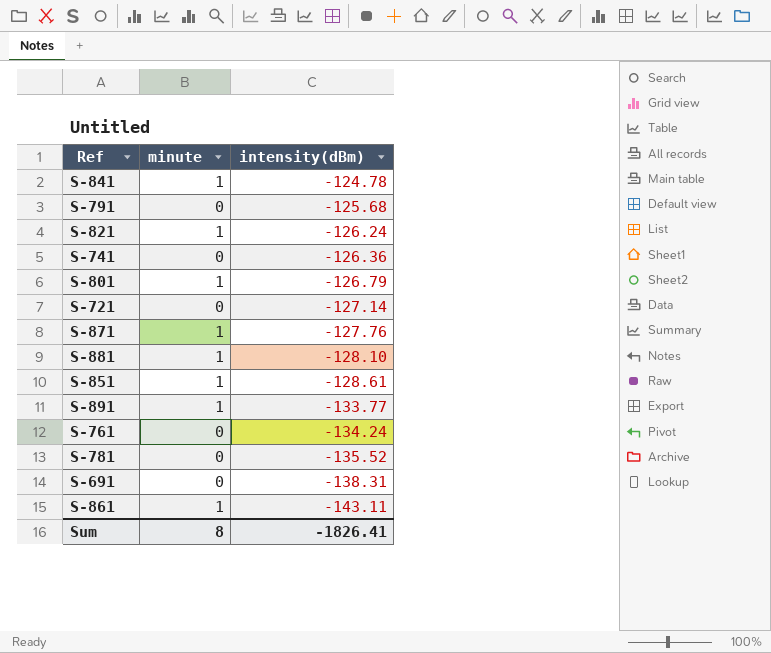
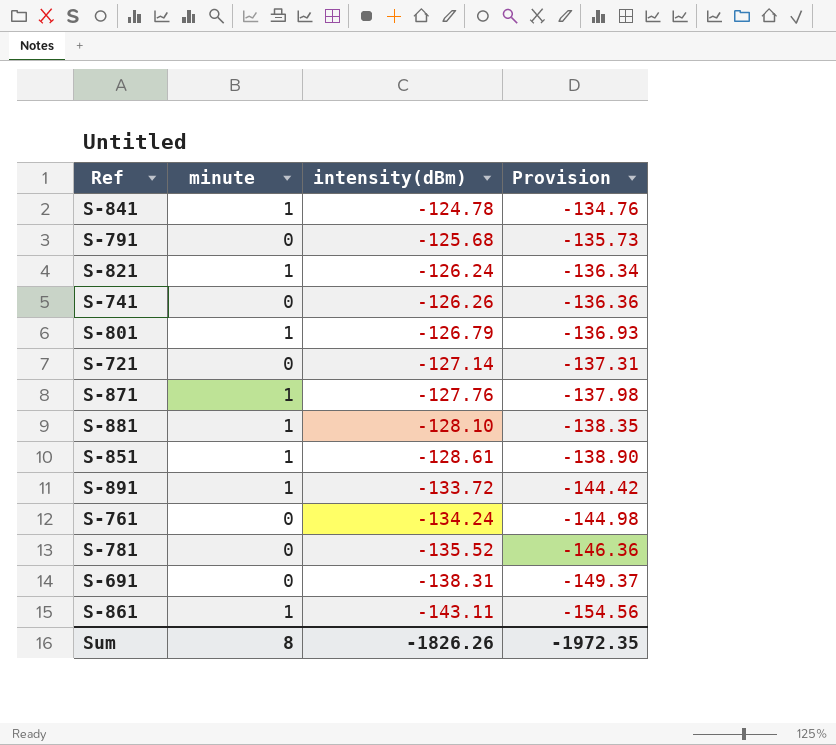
column Provision | formula: none -> [intensity(dBm)] * 1.08
S-741 | intensity(dBm): -126.36 -> -126.26
S-891 | intensity(dBm): -133.77 -> -133.72
Sum | intensity(dBm): -1826.41 -> -1826.26

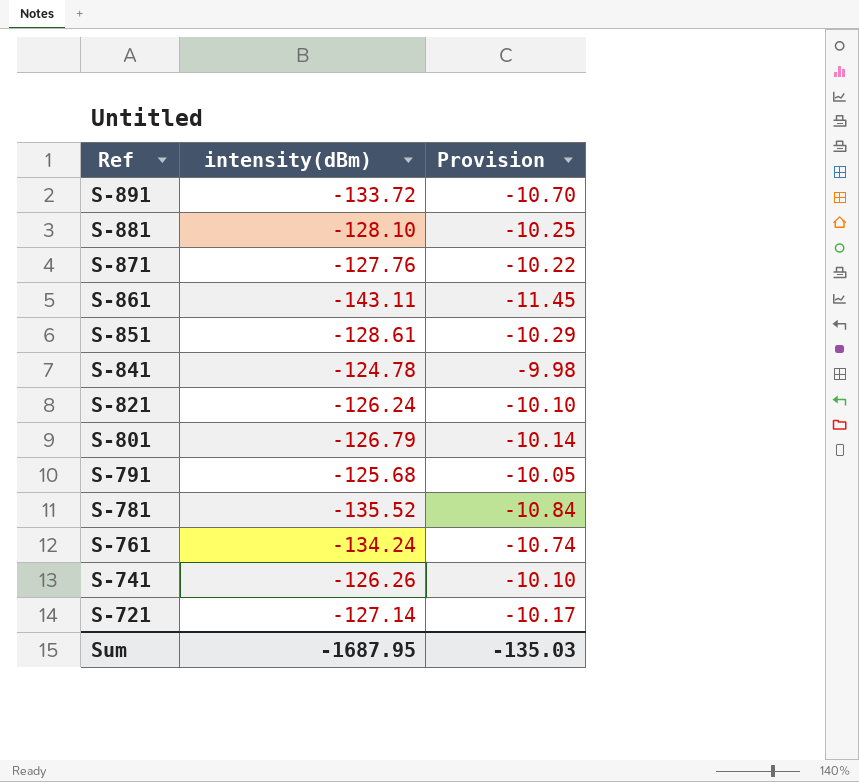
row order: intensity(dBm) descending -> Ref descending
column minute | position: 2 -> none
column Provision | formula: [intensity(dBm)] * 1.08 -> [intensity(dBm)] * 0.08
row S-691: 0 | -138.31 | -149.37 -> none
Sum | intensity(dBm): -1826.26 -> -1687.95
Sum | Provision: -1972.35 -> -135.03

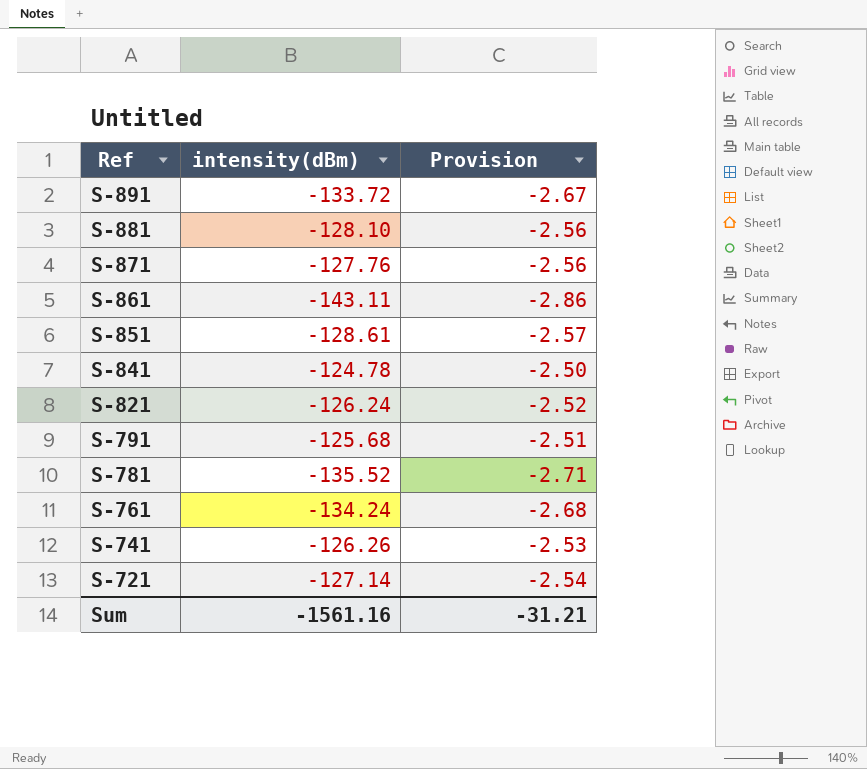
column Provision | formula: [intensity(dBm)] * 0.08 -> [intensity(dBm)] * 0.02
row S-801: -126.79 | -10.14 -> none
Sum | intensity(dBm): -1687.95 -> -1561.16
Sum | Provision: -135.03 -> -31.21

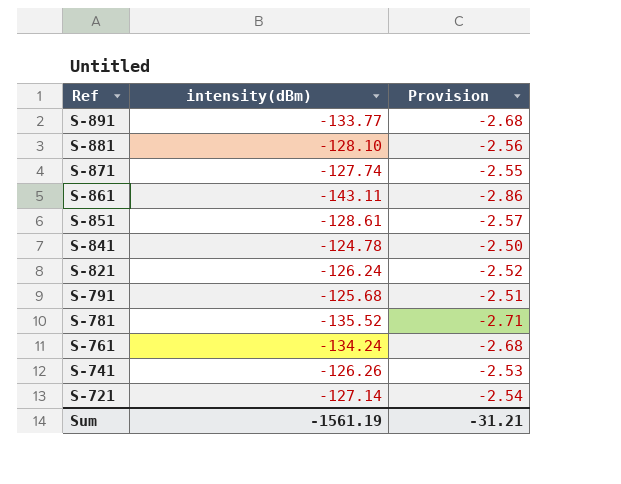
S-891 | intensity(dBm): -133.72 -> -133.77
S-891 | Provision: -2.67 -> -2.68
S-871 | intensity(dBm): -127.76 -> -127.74
S-871 | Provision: -2.56 -> -2.55
Sum | intensity(dBm): -1561.16 -> -1561.19

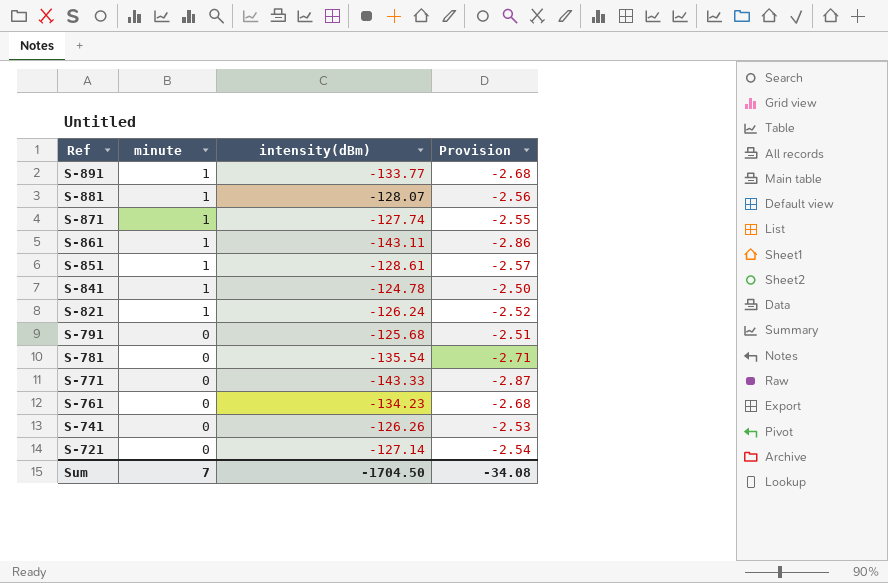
column minute | position: none -> 2
S-881 | intensity(dBm): -128.10 -> -128.07
S-781 | intensity(dBm): -135.52 -> -135.54
row S-771: none -> 0 | -143.33 | -2.87
S-761 | intensity(dBm): -134.24 -> -134.23
Sum | intensity(dBm): -1561.19 -> -1704.50
Sum | Provision: -31.21 -> -34.08

